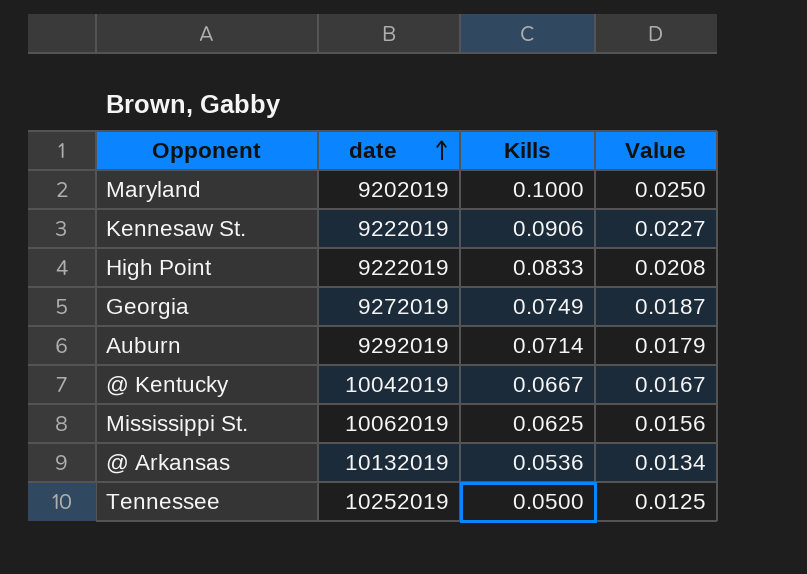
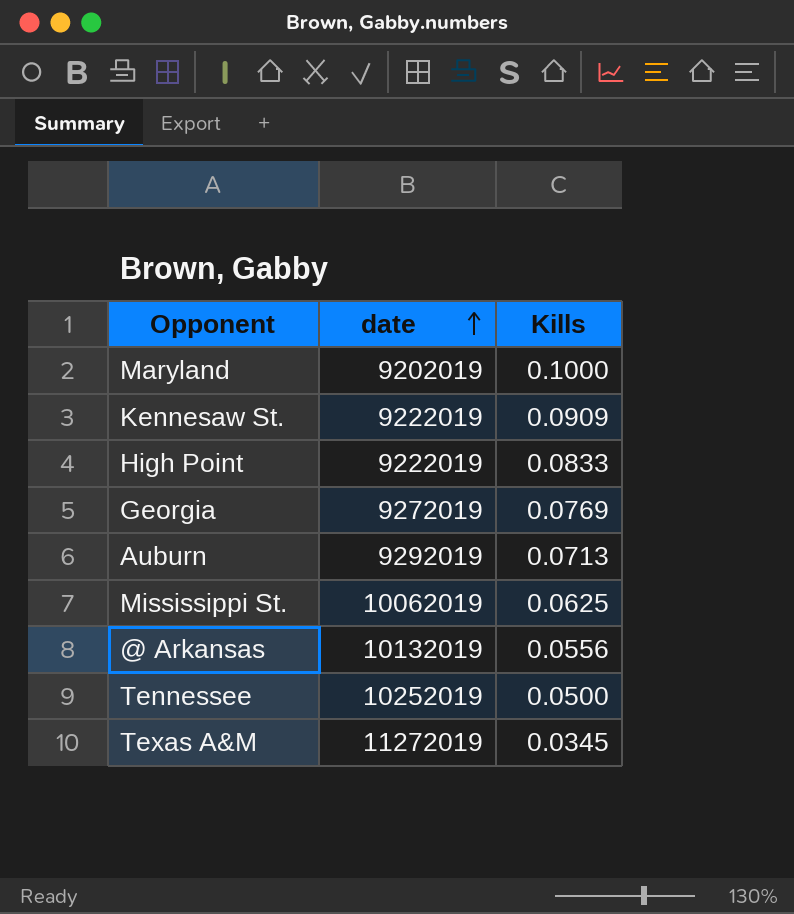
column Value | formula: [Kills] * 0.25 -> none
row @ Kentucky: 10042019 | 0.0667 | 0.0167 -> none
Kennesaw St. | Kills: 0.0906 -> 0.0909
Georgia | Kills: 0.0749 -> 0.0769
Auburn | Kills: 0.0714 -> 0.0713
@ Arkansas | Kills: 0.0536 -> 0.0556
row Texas A&M: none -> 11272019 | 0.0345

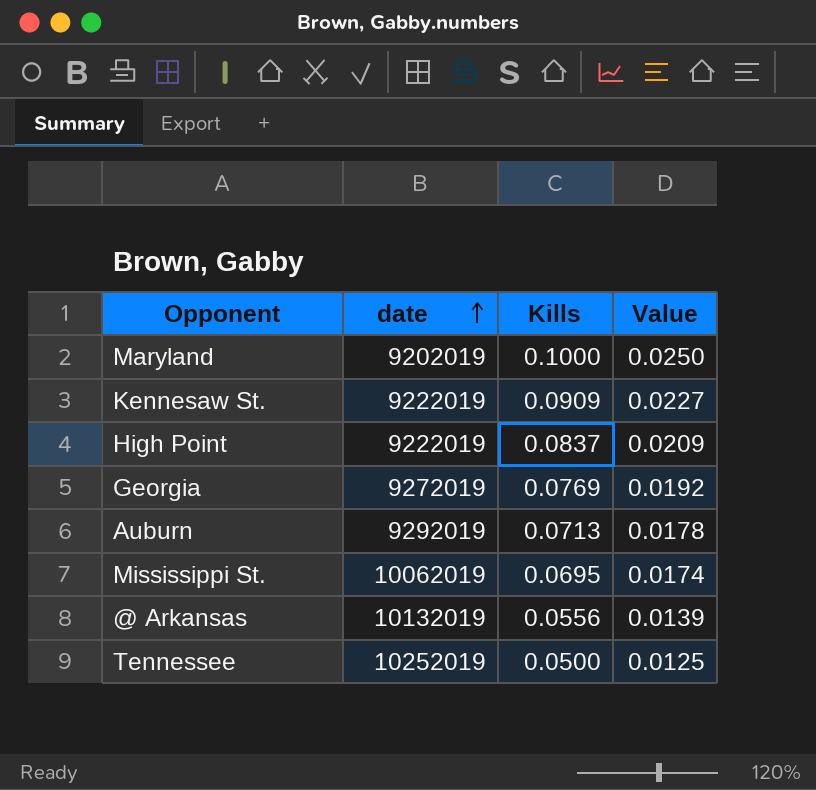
column Value | formula: none -> [Kills] * 0.25
row Texas A&M: 11272019 | 0.0345 -> none
High Point | Kills: 0.0833 -> 0.0837
Mississippi St. | Kills: 0.0625 -> 0.0695

